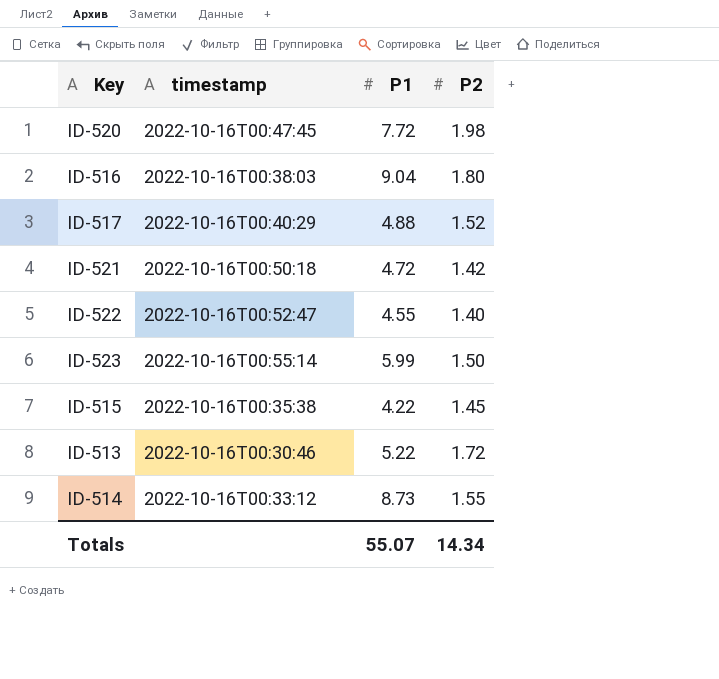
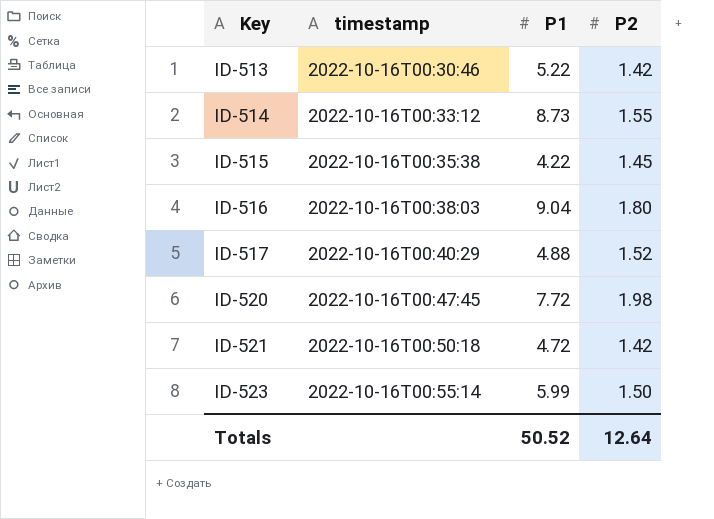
row order: none -> Key ascending
row ID-522: 2022-10-16T00:52:47 | 4.55 | 1.40 -> none
ID-513 | P2: 1.72 -> 1.42
Totals | P1: 55.07 -> 50.52
Totals | P2: 14.34 -> 12.64

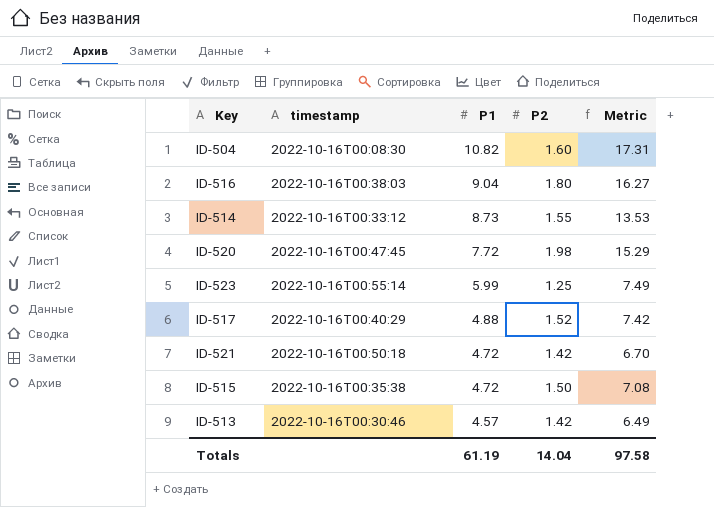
row order: Key ascending -> P1 descending
column Metric | formula: none -> [P1] * [P2]
row ID-504: none -> 2022-10-16T00:08:30 | 10.82 | 1.60 | 17.31
ID-523 | P2: 1.50 -> 1.25
ID-515 | P1: 4.22 -> 4.72
ID-515 | P2: 1.45 -> 1.50
ID-513 | P1: 5.22 -> 4.57
Totals | P1: 50.52 -> 61.19
Totals | P2: 12.64 -> 14.04

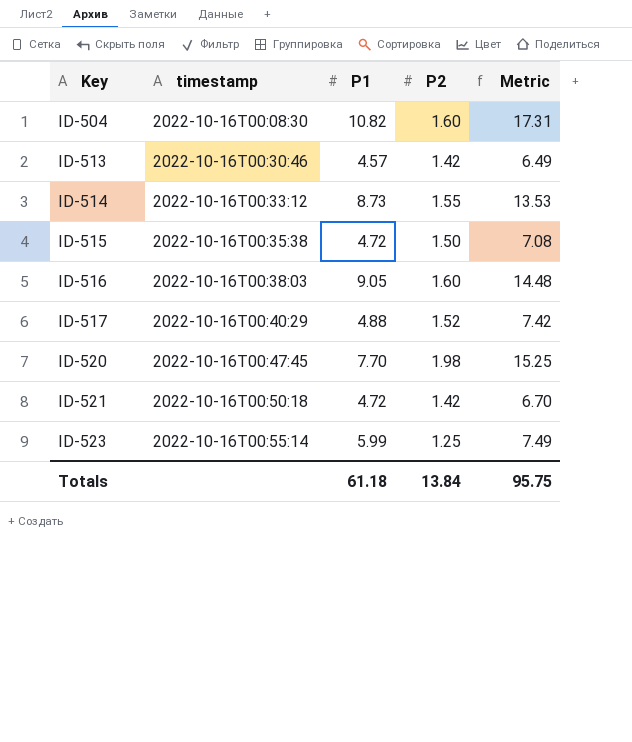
row order: P1 descending -> Key ascending
ID-516 | P1: 9.04 -> 9.05
ID-516 | P2: 1.80 -> 1.60
ID-516 | Metric: 16.27 -> 14.48
ID-520 | P1: 7.72 -> 7.70
ID-520 | Metric: 15.29 -> 15.25
Totals | P1: 61.19 -> 61.18
Totals | P2: 14.04 -> 13.84
Totals | Metric: 97.58 -> 95.75

